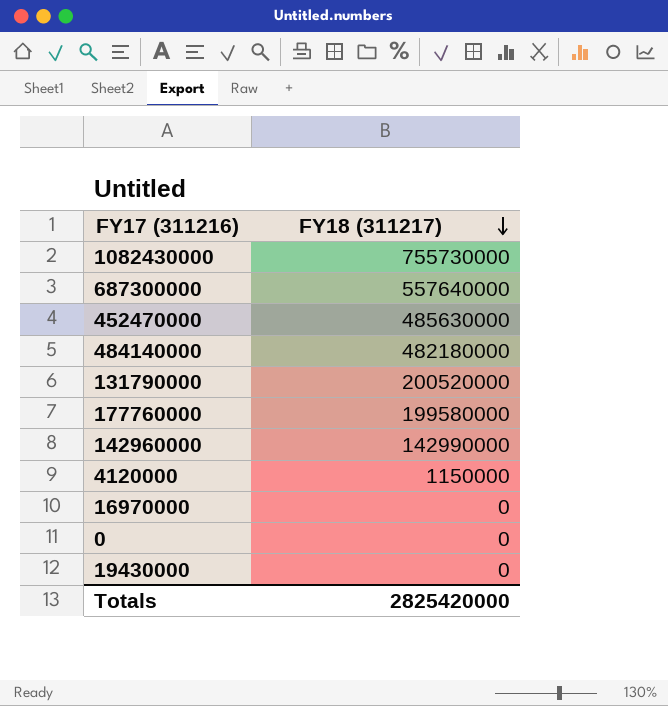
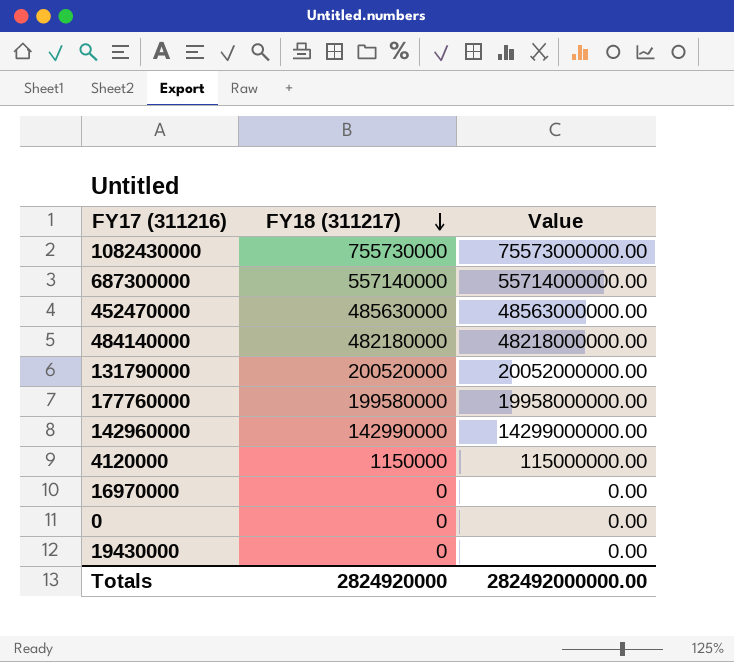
column Value | formula: none -> [FY18 (311217)] * 100
687300000 | FY18 (311217): 557640000 -> 557140000
Totals | FY18 (311217): 2825420000 -> 2824920000

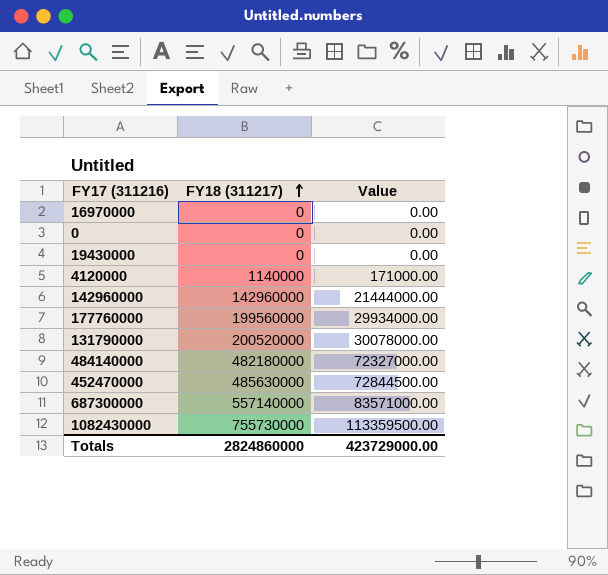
row order: FY18 (311217) descending -> FY18 (311217) ascending
column Value | formula: [FY18 (311217)] * 100 -> [FY18 (311217)] * 0.15
4120000 | FY18 (311217): 1150000 -> 1140000
142960000 | FY18 (311217): 142990000 -> 142960000
177760000 | FY18 (311217): 199580000 -> 199560000
Totals | FY18 (311217): 2824920000 -> 2824860000
Totals | Value: 282492000000.00 -> 423729000.00

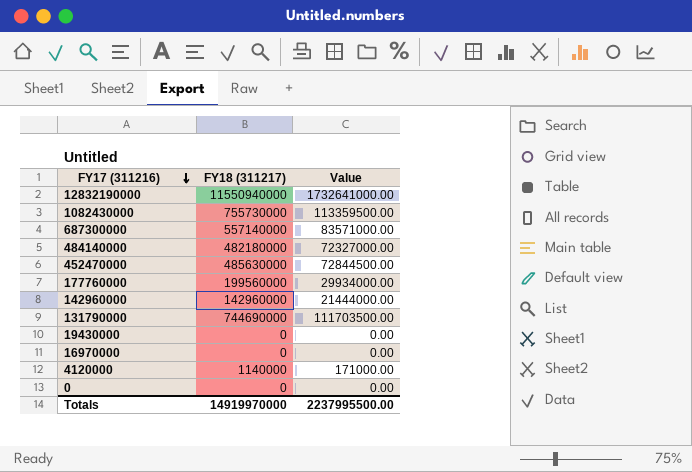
row order: FY18 (311217) ascending -> FY17 (311216) descending
row 12832190000: none -> 11550940000 | 1732641000.00
131790000 | FY18 (311217): 200520000 -> 744690000
131790000 | Value: 30078000.00 -> 111703500.00
Totals | FY18 (311217): 2824860000 -> 14919970000
Totals | Value: 423729000.00 -> 2237995500.00

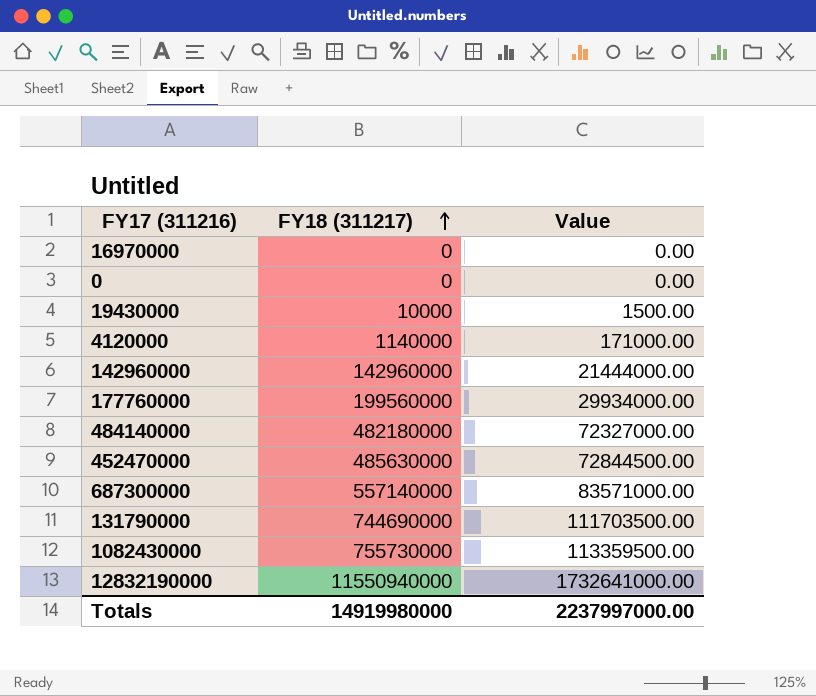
row order: FY17 (311216) descending -> FY18 (311217) ascending
19430000 | FY18 (311217): 0 -> 10000
19430000 | Value: 0.00 -> 1500.00
Totals | FY18 (311217): 14919970000 -> 14919980000
Totals | Value: 2237995500.00 -> 2237997000.00

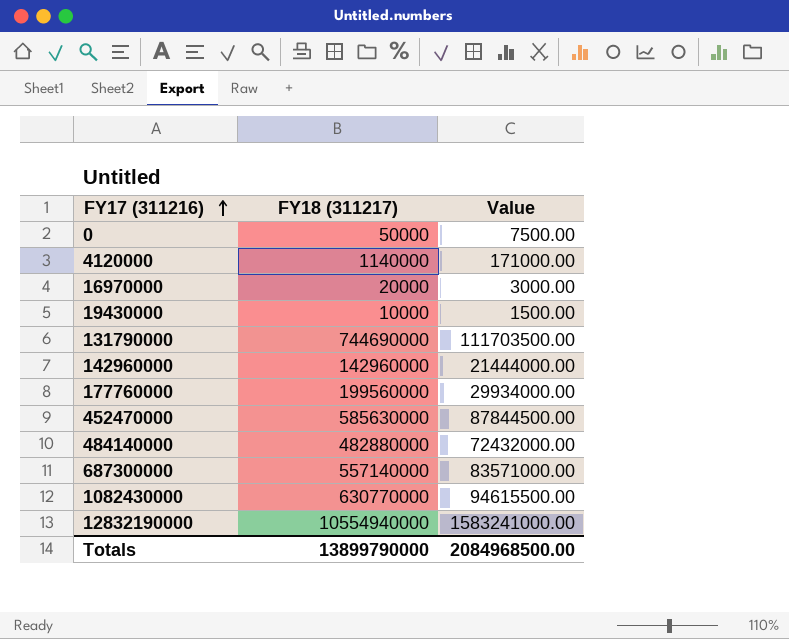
row order: FY18 (311217) ascending -> FY17 (311216) ascending
0 | FY18 (311217): 0 -> 50000
0 | Value: 0.00 -> 7500.00
16970000 | FY18 (311217): 0 -> 20000
16970000 | Value: 0.00 -> 3000.00
452470000 | FY18 (311217): 485630000 -> 585630000
452470000 | Value: 72844500.00 -> 87844500.00
484140000 | FY18 (311217): 482180000 -> 482880000
484140000 | Value: 72327000.00 -> 72432000.00
1082430000 | FY18 (311217): 755730000 -> 630770000
1082430000 | Value: 113359500.00 -> 94615500.00
12832190000 | FY18 (311217): 11550940000 -> 10554940000
12832190000 | Value: 1732641000.00 -> 1583241000.00
Totals | FY18 (311217): 14919980000 -> 13899790000
Totals | Value: 2237997000.00 -> 2084968500.00

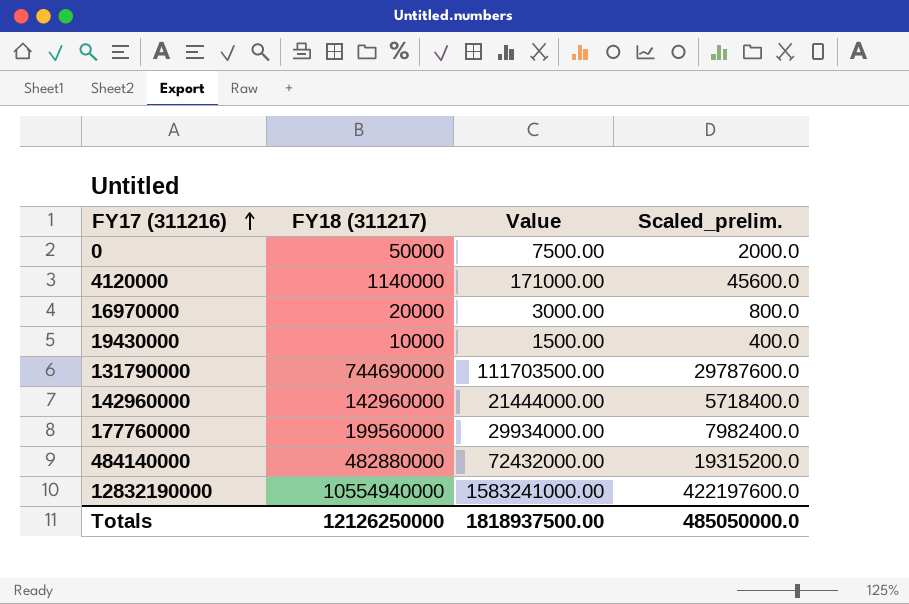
column Scaled_prelim. | formula: none -> [FY18 (311217)] * 0.04
row 452470000: 585630000 | 87844500.00 -> none
row 687300000: 557140000 | 83571000.00 -> none
row 1082430000: 630770000 | 94615500.00 -> none
Totals | FY18 (311217): 13899790000 -> 12126250000
Totals | Value: 2084968500.00 -> 1818937500.00

